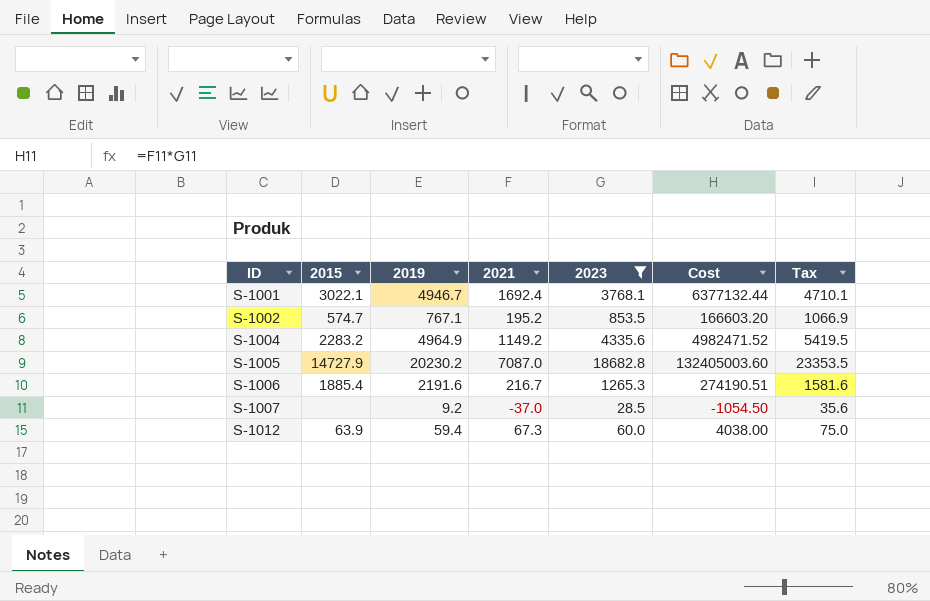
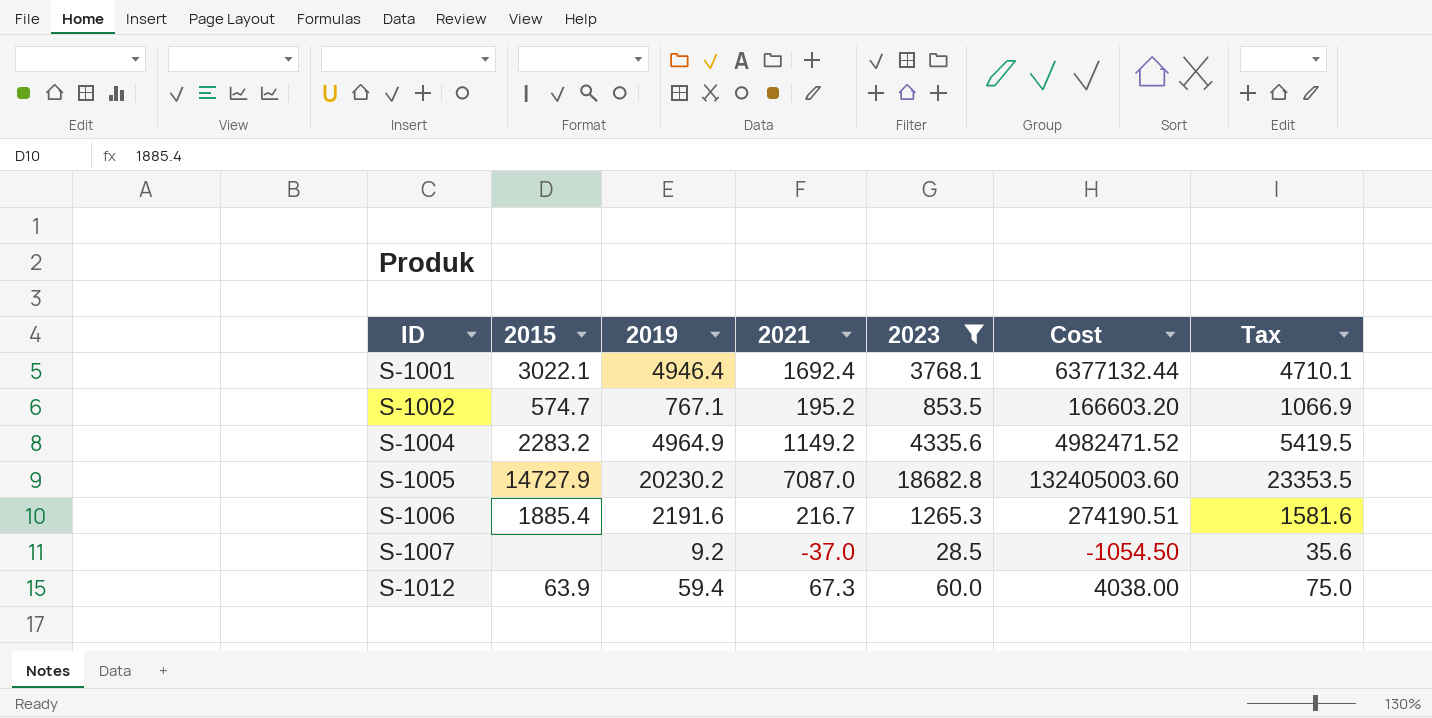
S-1001 | 2019: 4946.7 -> 4946.4

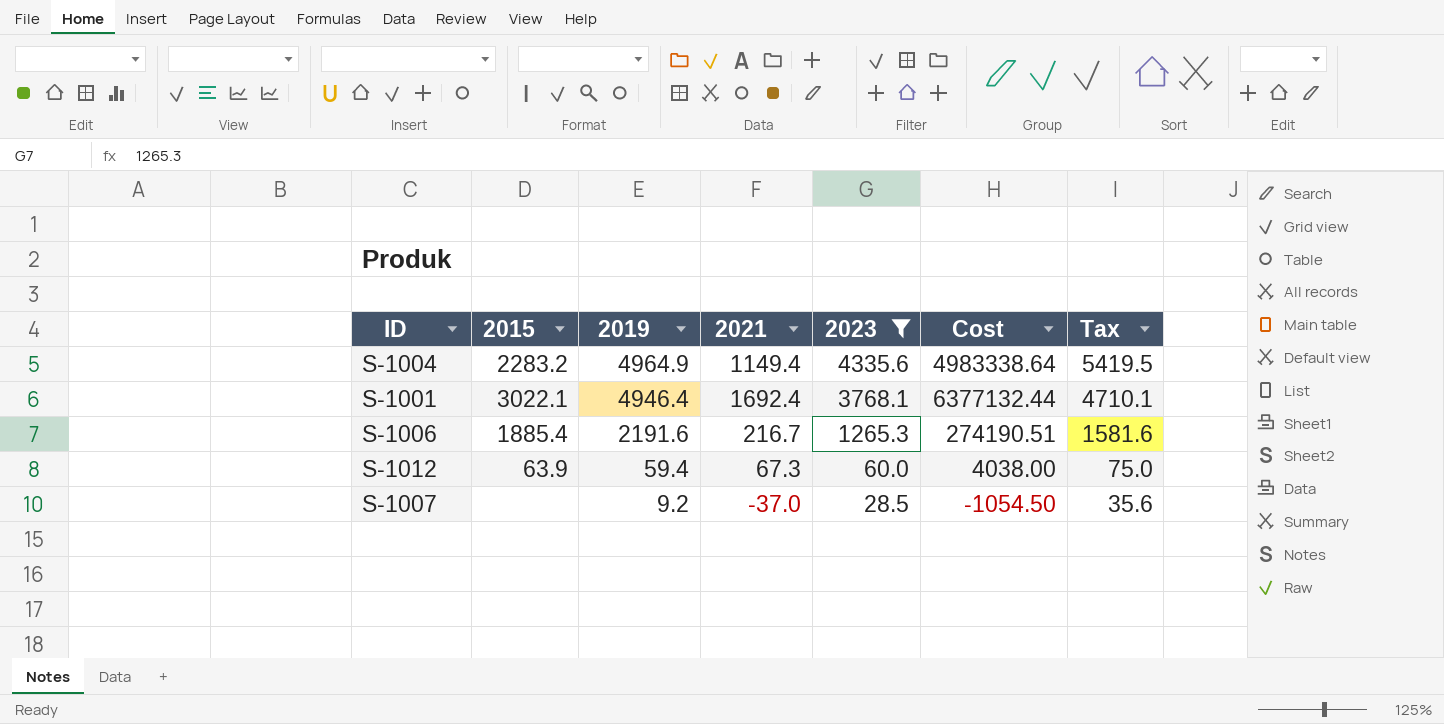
row order: ID ascending -> 2019 descending
row S-1002: 574.7 | 767.1 | 195.2 | 853.5 | 166603.20 | 1066.9 -> none
row S-1005: 14727.9 | 20230.2 | 7087.0 | 18682.8 | 132405003.60 | 23353.5 -> none
S-1004 | 2021: 1149.2 -> 1149.4
S-1004 | Cost: 4982471.52 -> 4983338.64

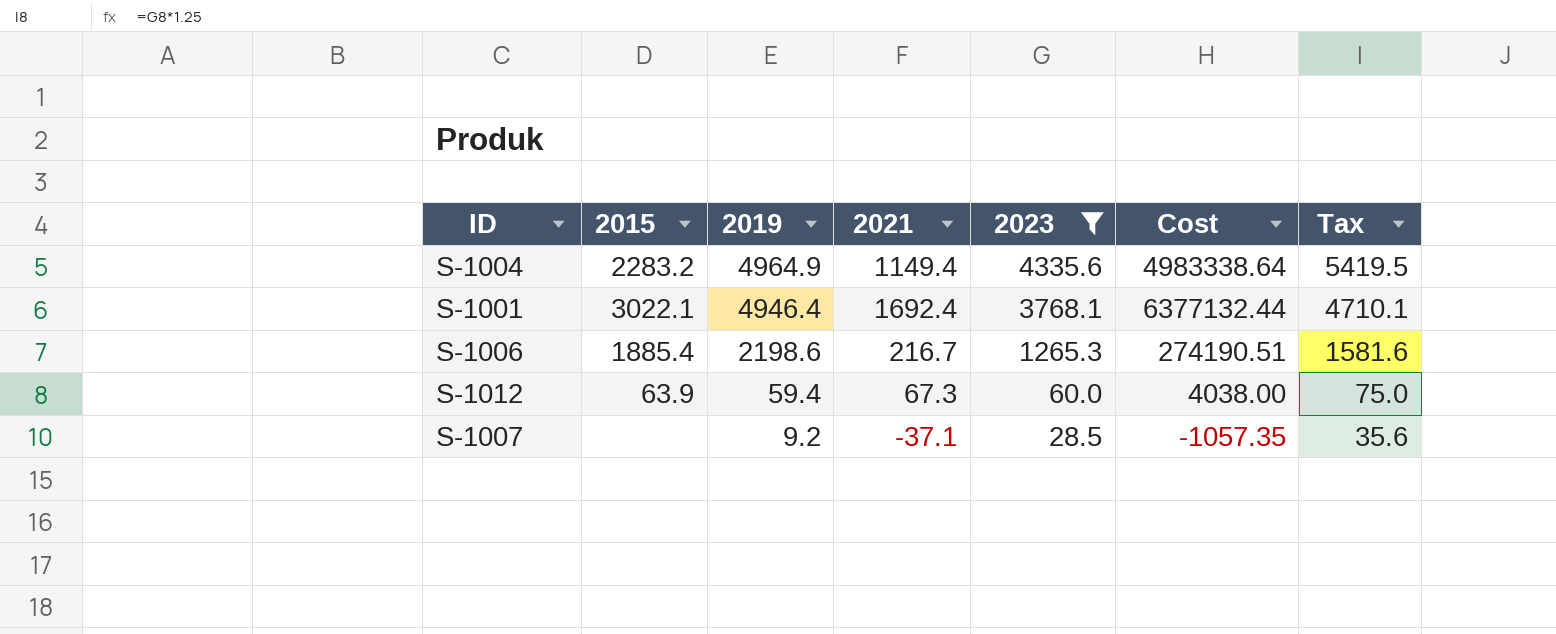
S-1006 | 2019: 2191.6 -> 2198.6
S-1007 | 2021: -37.0 -> -37.1
S-1007 | Cost: -1054.50 -> -1057.35

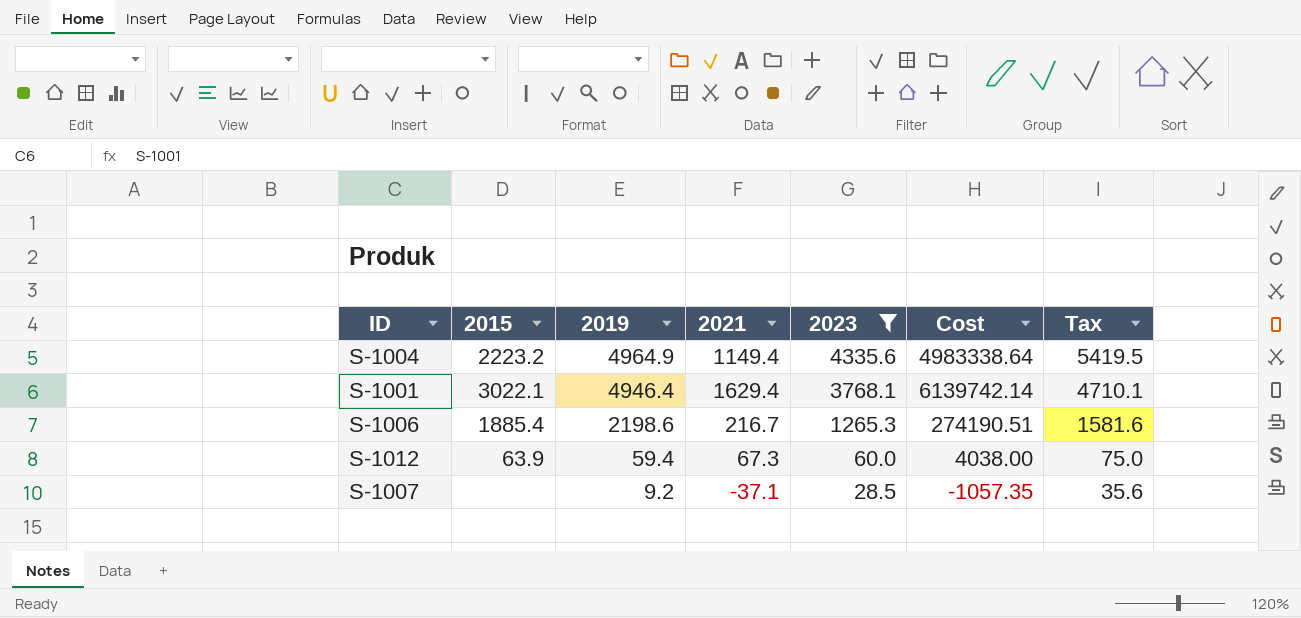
S-1004 | 2015: 2283.2 -> 2223.2
S-1001 | 2021: 1692.4 -> 1629.4
S-1001 | Cost: 6377132.44 -> 6139742.14

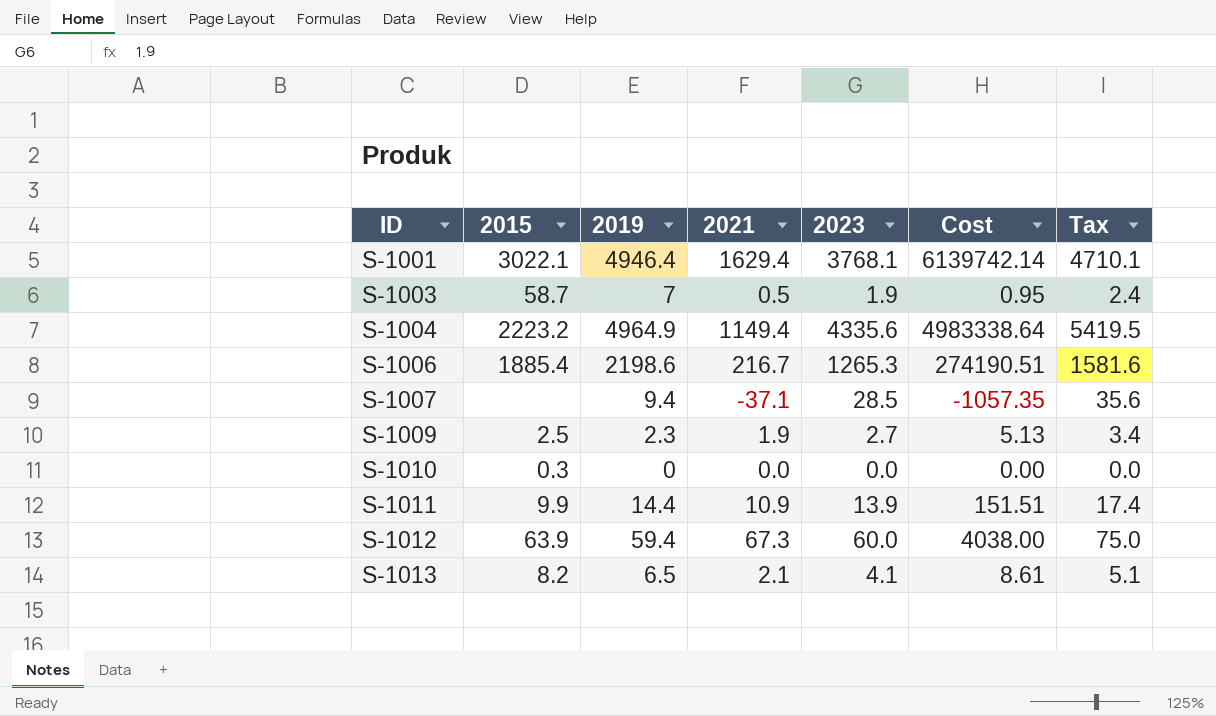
filter: 2023 >= 28.5 -> none
row order: 2019 descending -> ID ascending
S-1007 | 2019: 9.2 -> 9.4

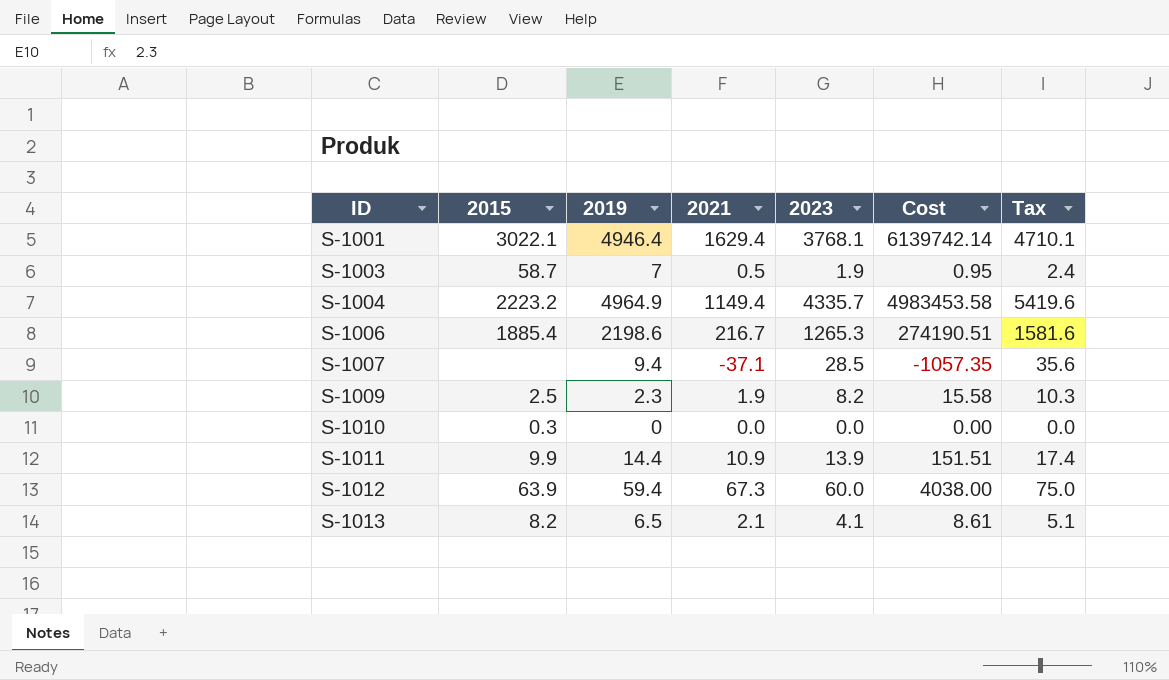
S-1004 | 2023: 4335.6 -> 4335.7
S-1004 | Cost: 4983338.64 -> 4983453.58
S-1004 | Tax: 5419.5 -> 5419.6
S-1009 | 2023: 2.7 -> 8.2
S-1009 | Cost: 5.13 -> 15.58
S-1009 | Tax: 3.4 -> 10.3

